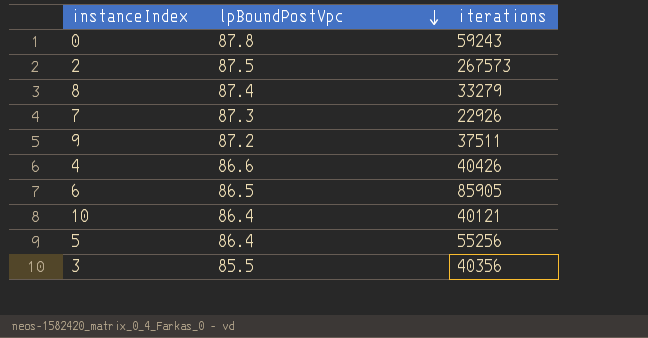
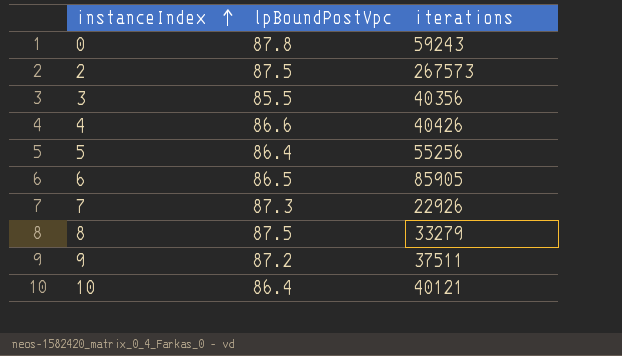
row order: lpBoundPostVpc descending -> instanceIndex ascending
8 | lpBoundPostVpc: 87.4 -> 87.5

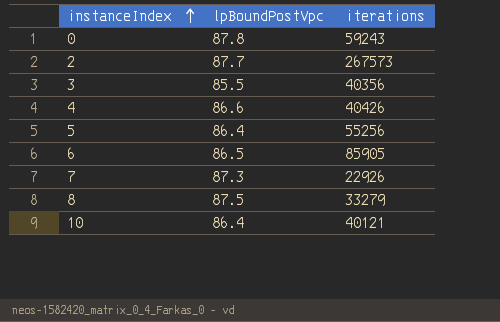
row 9: 87.2 | 37511 -> none
2 | lpBoundPostVpc: 87.5 -> 87.7

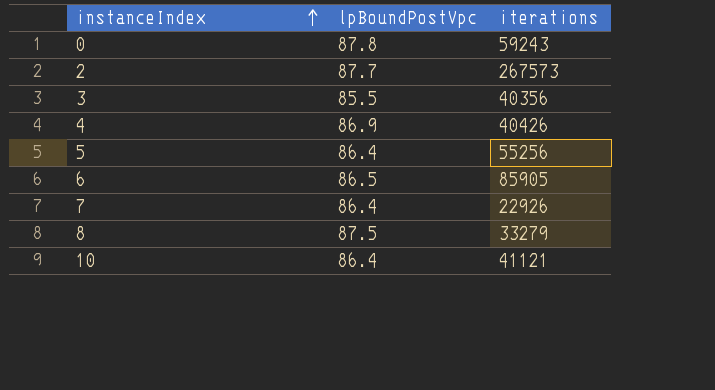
4 | lpBoundPostVpc: 86.6 -> 86.9
7 | lpBoundPostVpc: 87.3 -> 86.4
10 | iterations: 40121 -> 41121

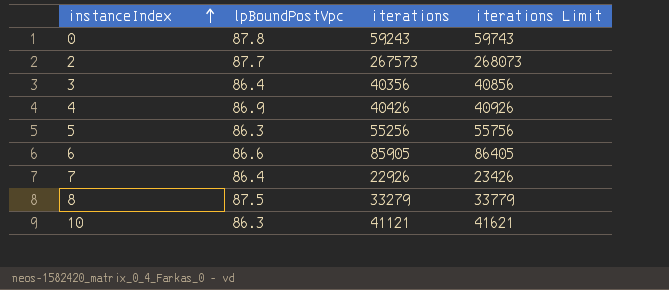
column iterations Limit | formula: none -> [iterations] + 500
3 | lpBoundPostVpc: 85.5 -> 86.4
5 | lpBoundPostVpc: 86.4 -> 86.3
6 | lpBoundPostVpc: 86.5 -> 86.6
10 | lpBoundPostVpc: 86.4 -> 86.3

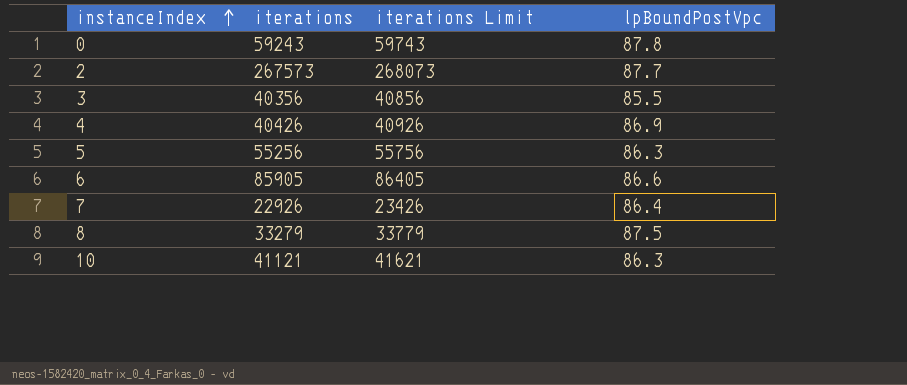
column lpBoundPostVpc | position: 2 -> 4
3 | lpBoundPostVpc: 86.4 -> 85.5

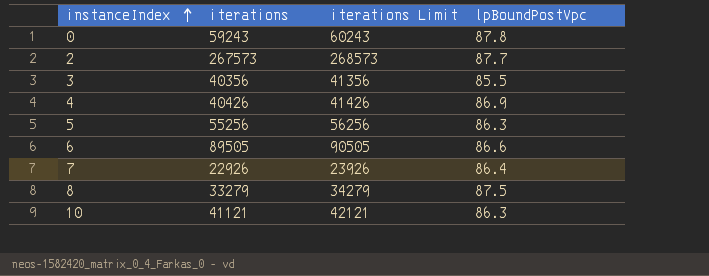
column iterations Limit | formula: [iterations] + 500 -> [iterations] + 1000
6 | iterations: 85905 -> 89505

